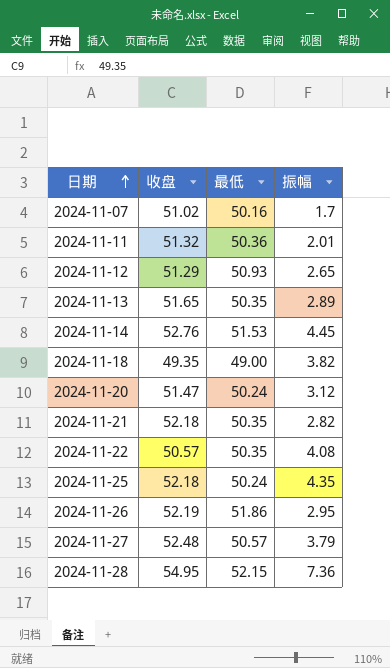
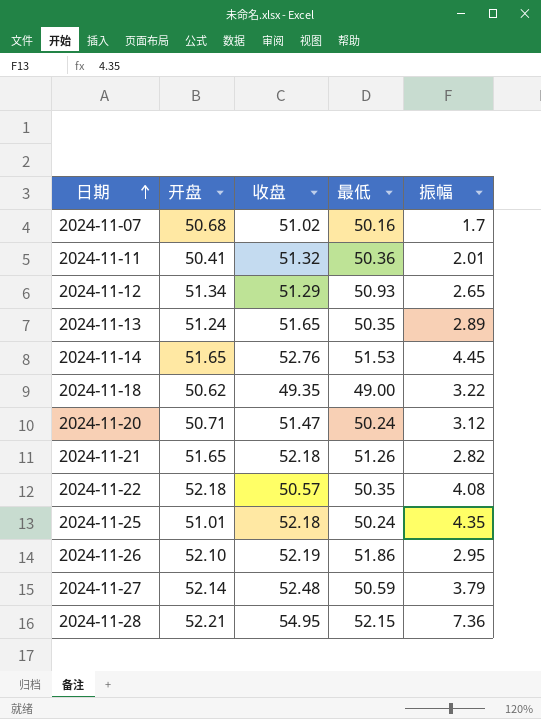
column 开盘 | position: none -> 2
2024-11-18 | 振幅: 3.82 -> 3.22
2024-11-21 | 最低: 50.35 -> 51.26
2024-11-27 | 最低: 50.57 -> 50.59

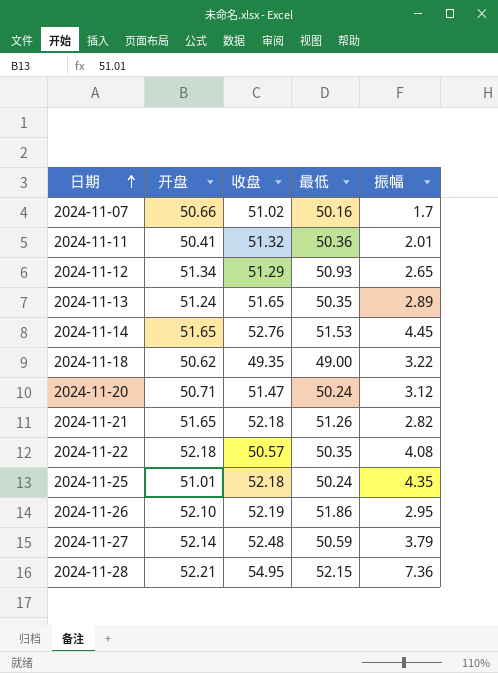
2024-11-07 | 开盘: 50.68 -> 50.66

